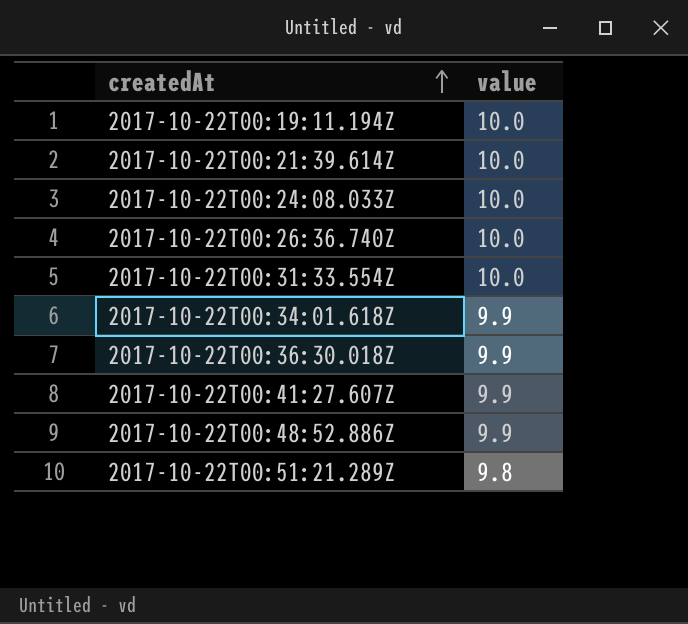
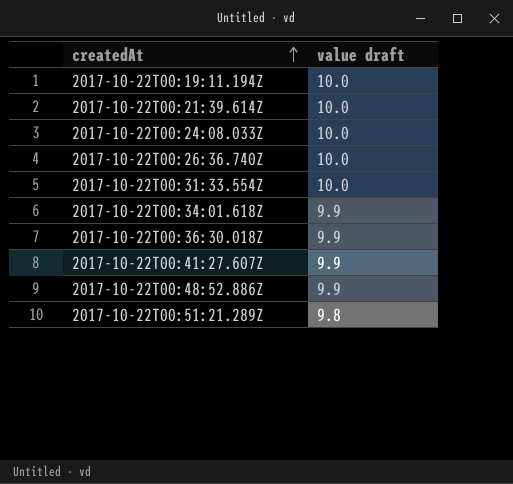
column name: value -> value draft

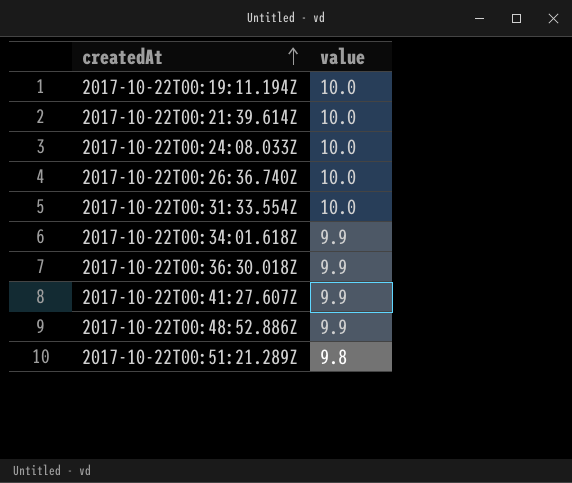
column name: value draft -> value

